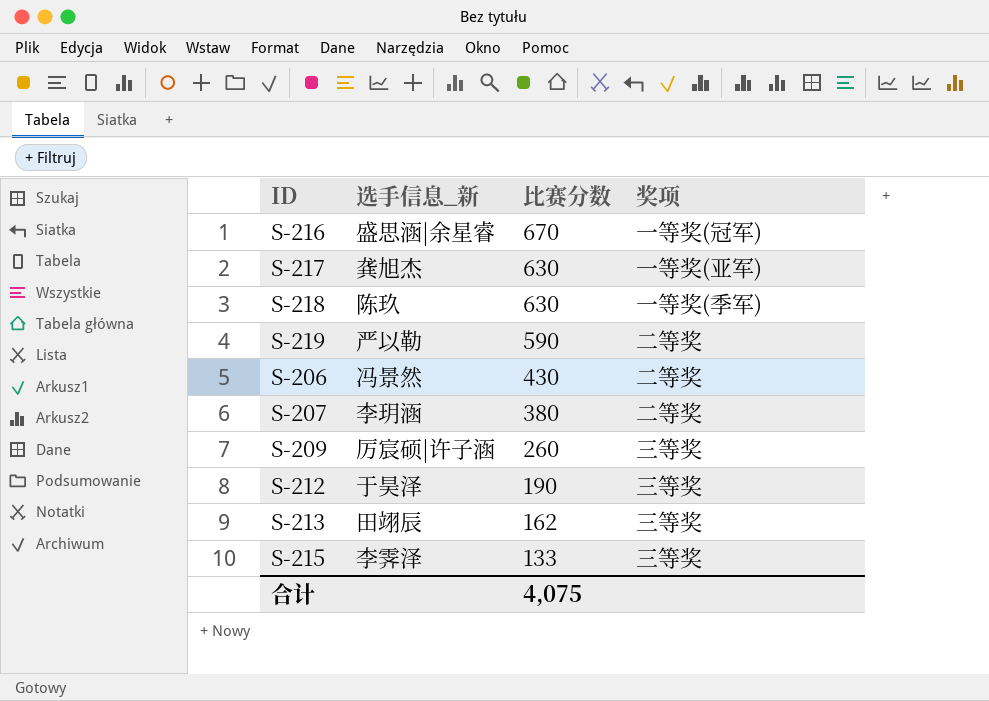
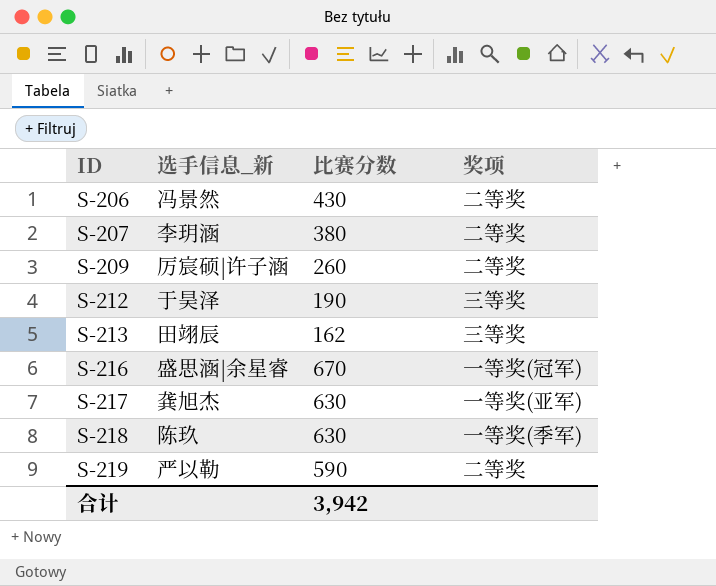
row order: 比赛分数 descending -> ID ascending
row S-215: 李霁泽 | 133 | 三等奖 -> none
S-209 | 奖项: 三等奖 -> 二等奖
合计 | 比赛分数: 4,075 -> 3,942

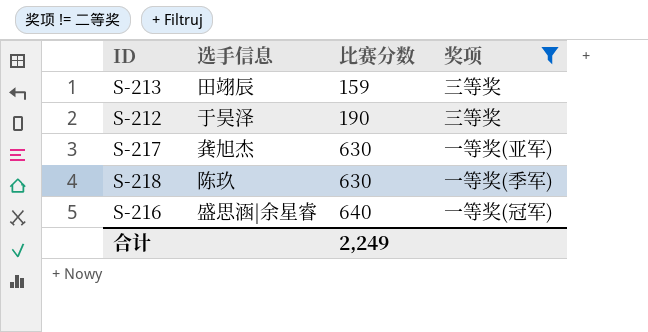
filter: none -> 奖项 != 二等奖
row order: ID ascending -> 比赛分数 ascending
column name: 选手信息_新 -> 选手信息
S-213 | 比赛分数: 162 -> 159
S-216 | 比赛分数: 670 -> 640
合计 | 比赛分数: 3,942 -> 2,249

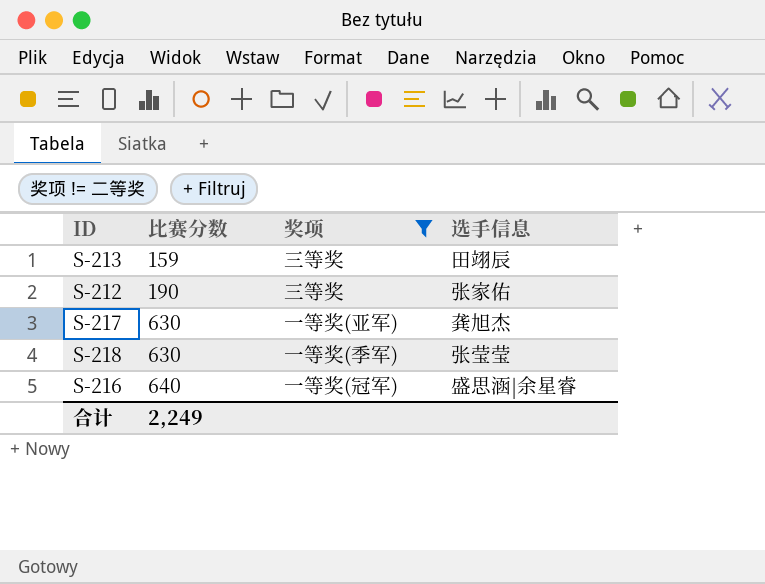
column 选手信息 | position: 2 -> 4
S-212 | 选手信息: 于昊泽 -> 张家佑
S-218 | 选手信息: 陈玖 -> 张莹莹

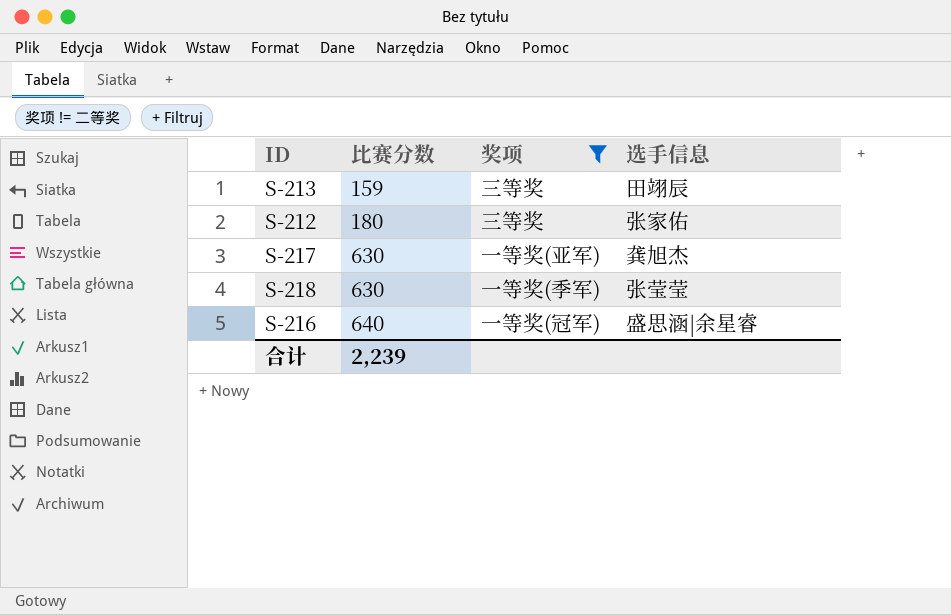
S-212 | 比赛分数: 190 -> 180
合计 | 比赛分数: 2,249 -> 2,239

